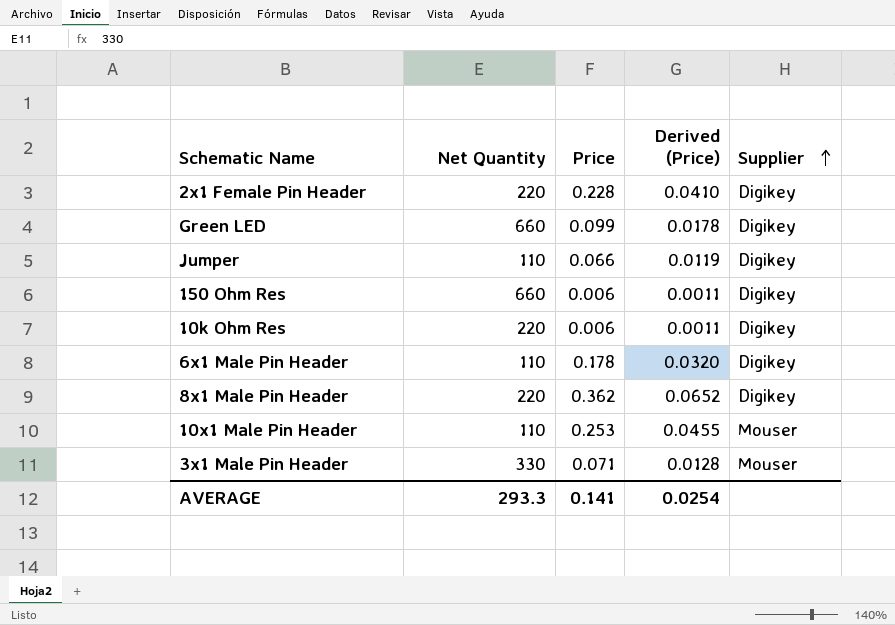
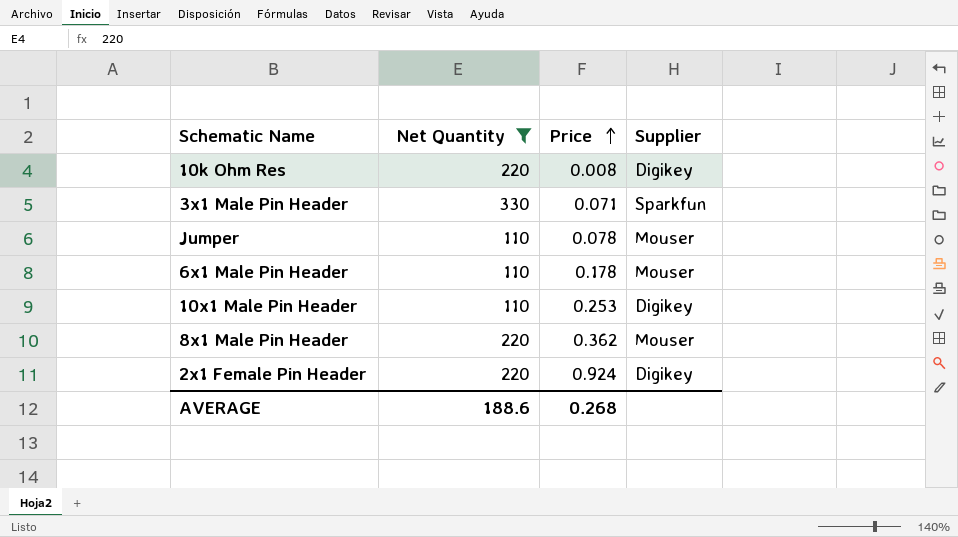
filter: none -> Net Quantity != 660
row order: Supplier ascending -> Price ascending
column Derived (Price) | formula: [Price] * 0.18 -> none
10k Ohm Res | Price: 0.006 -> 0.008
3x1 Male Pin Header | Supplier: Mouser -> Sparkfun
Jumper | Price: 0.066 -> 0.078
Jumper | Supplier: Digikey -> Mouser
6x1 Male Pin Header | Supplier: Digikey -> Mouser
10x1 Male Pin Header | Supplier: Mouser -> Digikey
8x1 Male Pin Header | Supplier: Digikey -> Mouser
2x1 Female Pin Header | Price: 0.228 -> 0.924
AVERAGE | Net Quantity: 293.3 -> 188.6
AVERAGE | Price: 0.141 -> 0.268

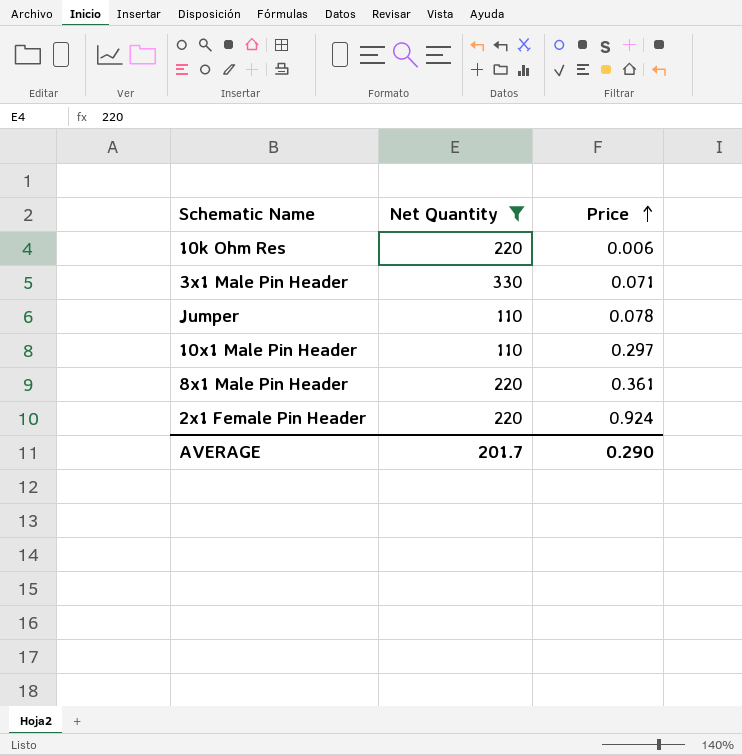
column Supplier | position: 4 -> none
row 6x1 Male Pin Header: 110 | 0.178 | Mouser -> none
10k Ohm Res | Price: 0.008 -> 0.006
10x1 Male Pin Header | Price: 0.253 -> 0.297
8x1 Male Pin Header | Price: 0.362 -> 0.361
AVERAGE | Net Quantity: 188.6 -> 201.7
AVERAGE | Price: 0.268 -> 0.290

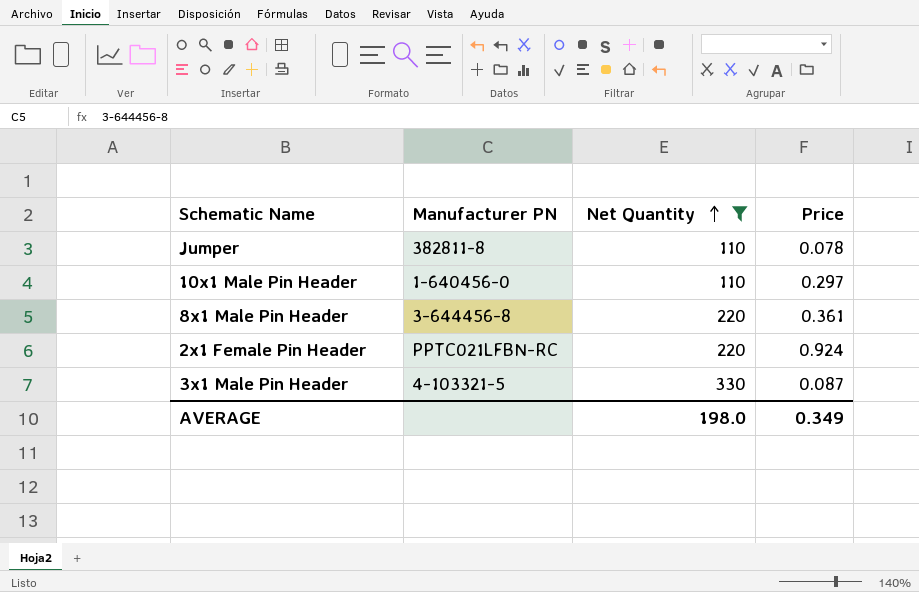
row order: Price ascending -> Net Quantity ascending
column Manufacturer PN | position: none -> 2
row 10k Ohm Res: 220 | 0.006 -> none
3x1 Male Pin Header | Price: 0.071 -> 0.087
AVERAGE | Net Quantity: 201.7 -> 198.0
AVERAGE | Price: 0.290 -> 0.349

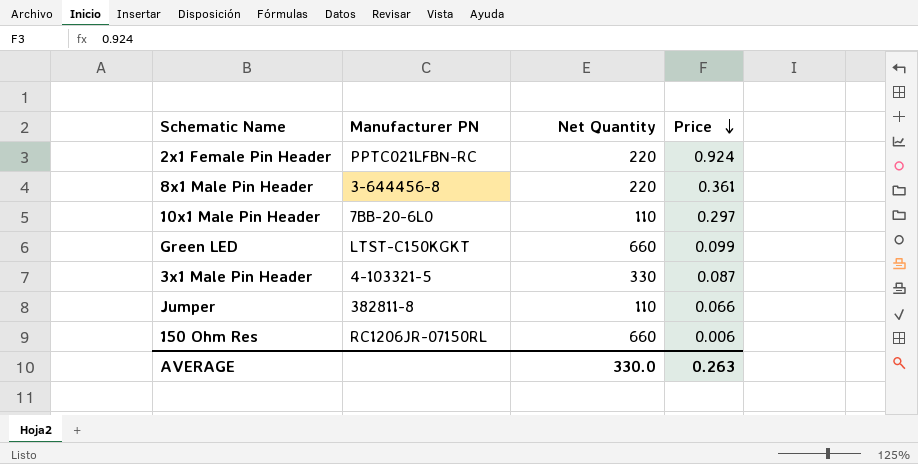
filter: Net Quantity != 660 -> none
row order: Net Quantity ascending -> Price descending
10x1 Male Pin Header | Manufacturer PN: 1-640456-0 -> 7BB-20-6L0
Jumper | Price: 0.078 -> 0.066
AVERAGE | Net Quantity: 198.0 -> 330.0
AVERAGE | Price: 0.349 -> 0.263

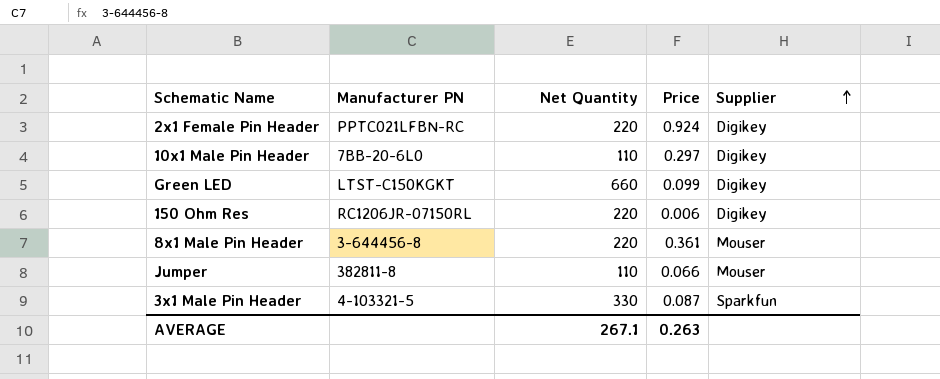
row order: Price descending -> Supplier ascending
column Supplier | position: none -> 5
150 Ohm Res | Net Quantity: 660 -> 220
AVERAGE | Net Quantity: 330.0 -> 267.1

